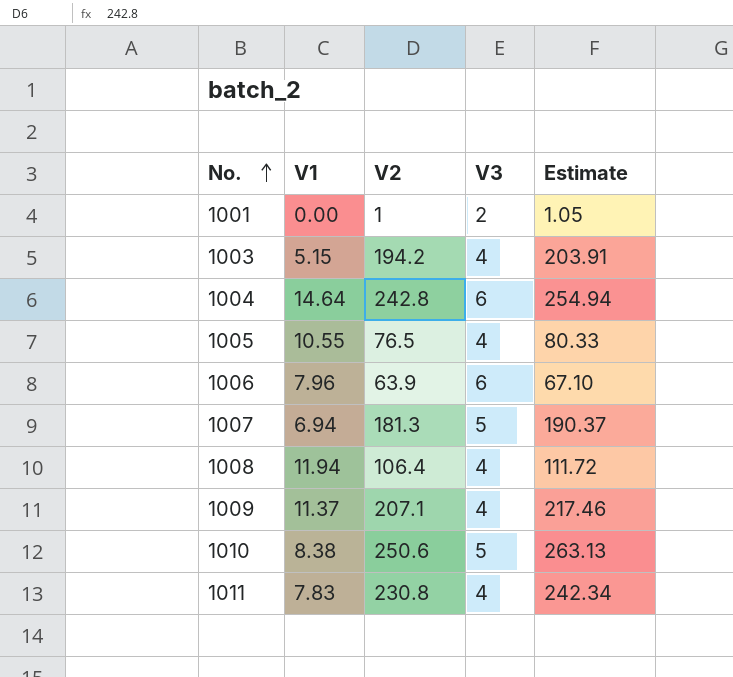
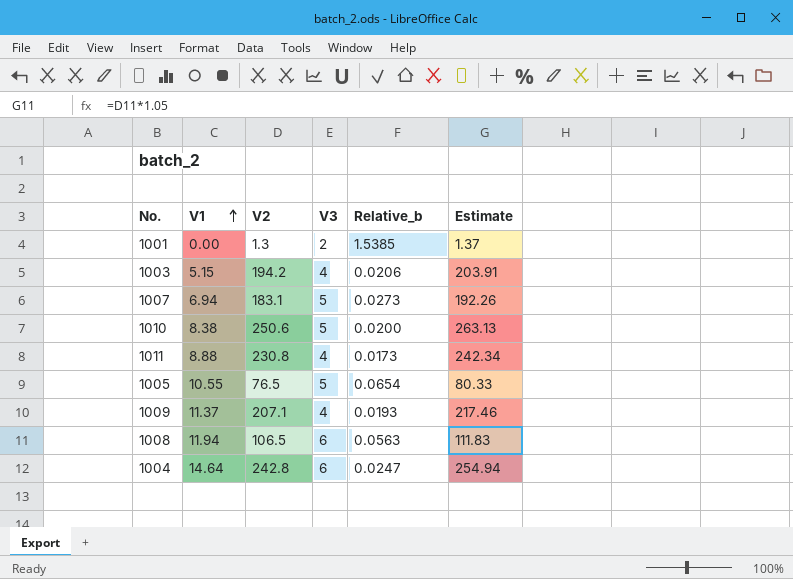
row order: No. ascending -> V1 ascending
column Relative_b | formula: none -> [V3] / [V2]
row 1006: 7.96 | 63.9 | 6 | 67.10 -> none
1001 | V2: 1 -> 1.3
1001 | Estimate: 1.05 -> 1.37
1007 | V2: 181.3 -> 183.1
1007 | Estimate: 190.37 -> 192.26
1011 | V1: 7.83 -> 8.88
1005 | V3: 4 -> 5
1008 | V2: 106.4 -> 106.5
1008 | V3: 4 -> 6
1008 | Estimate: 111.72 -> 111.83

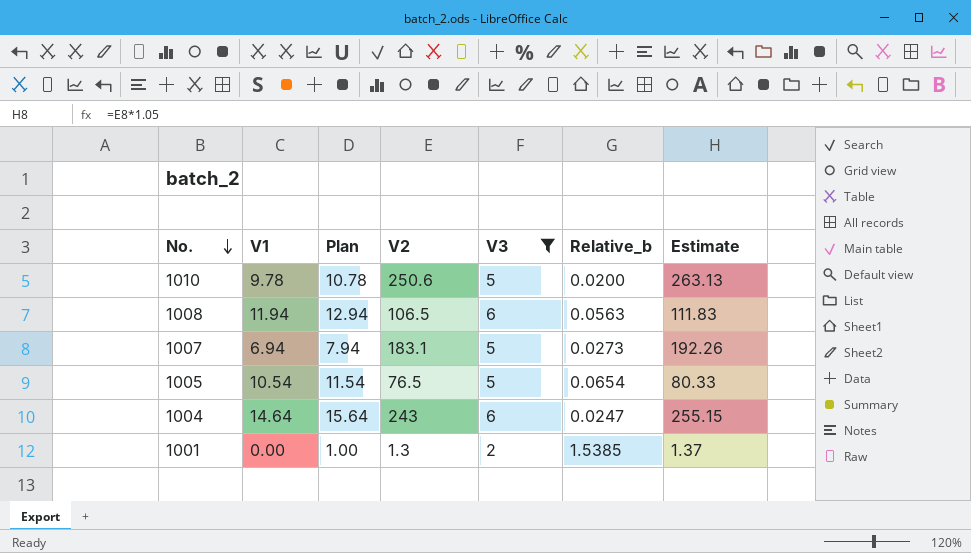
filter: none -> V3 != 4
row order: V1 ascending -> No. descending
column Plan | formula: none -> [V1] + 1
1010 | V1: 8.38 -> 9.78
1005 | V1: 10.55 -> 10.54
1004 | V2: 242.8 -> 243
1004 | Estimate: 254.94 -> 255.15

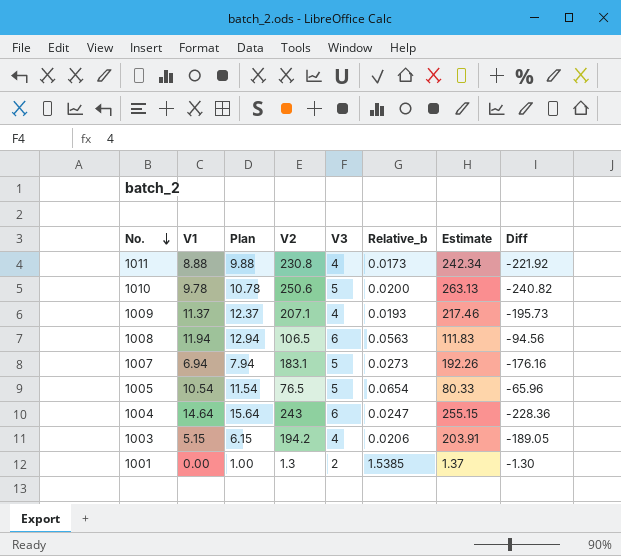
filter: V3 != 4 -> none
column Diff | formula: none -> [V1] - [V2]

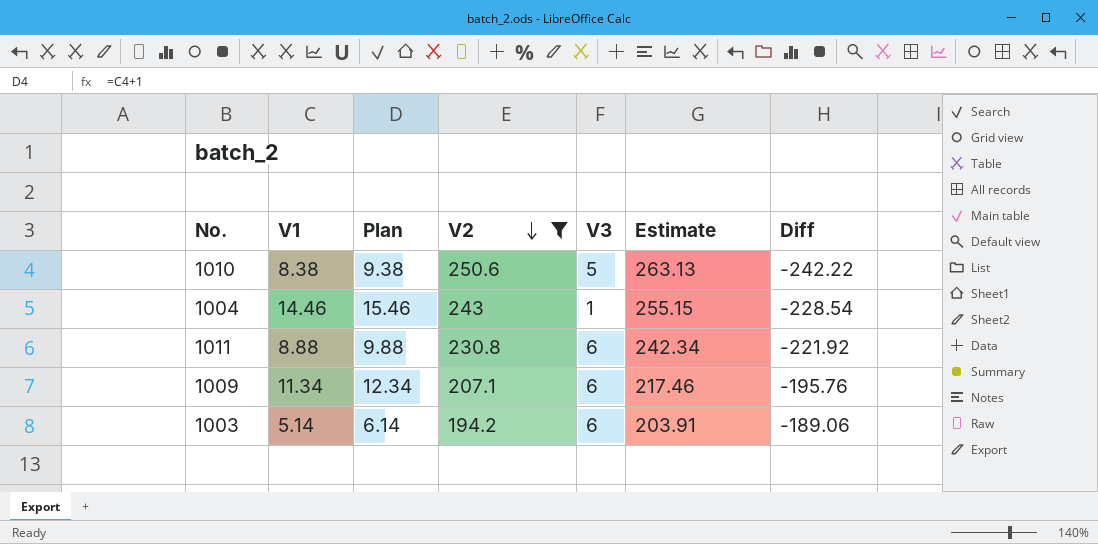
filter: none -> V2 >= 194.2
row order: No. descending -> V2 descending
column Relative_b | formula: [V3] / [V2] -> none
1010 | V1: 9.78 -> 8.38
1010 | Plan: 10.78 -> 9.38
1010 | Diff: -240.82 -> -242.22
1004 | V1: 14.64 -> 14.46
1004 | Plan: 15.64 -> 15.46
1004 | V3: 6 -> 1
1004 | Diff: -228.36 -> -228.54
1011 | V3: 4 -> 6
1009 | V1: 11.37 -> 11.34
1009 | Plan: 12.37 -> 12.34
1009 | V3: 4 -> 6
1009 | Diff: -195.73 -> -195.76
1003 | V1: 5.15 -> 5.14
1003 | Plan: 6.15 -> 6.14
1003 | V3: 4 -> 6
1003 | Diff: -189.05 -> -189.06

